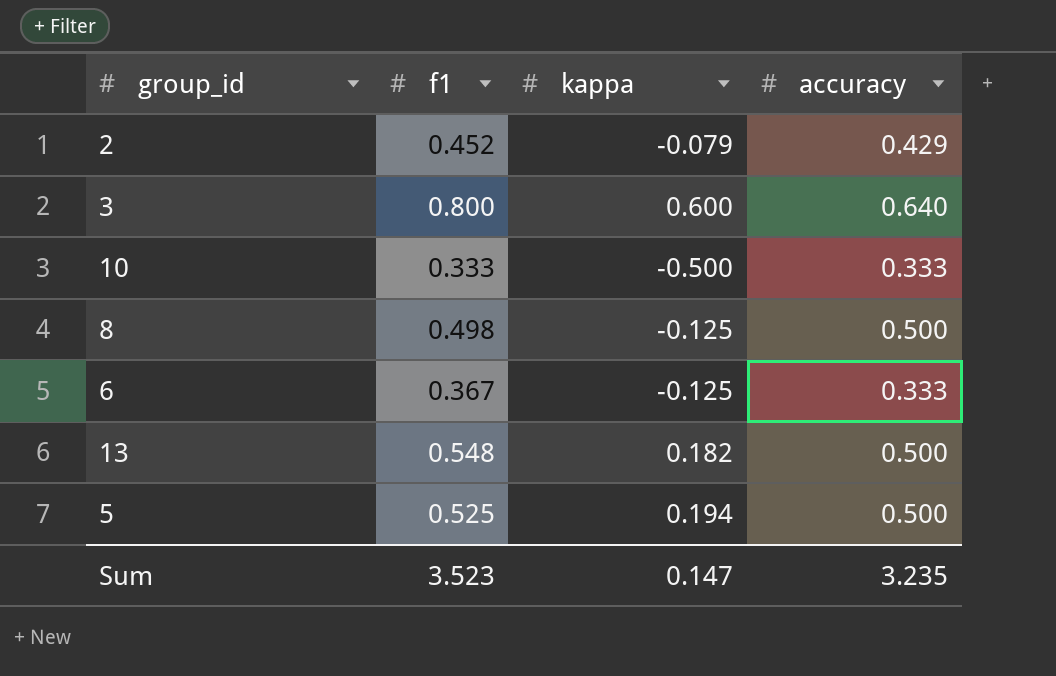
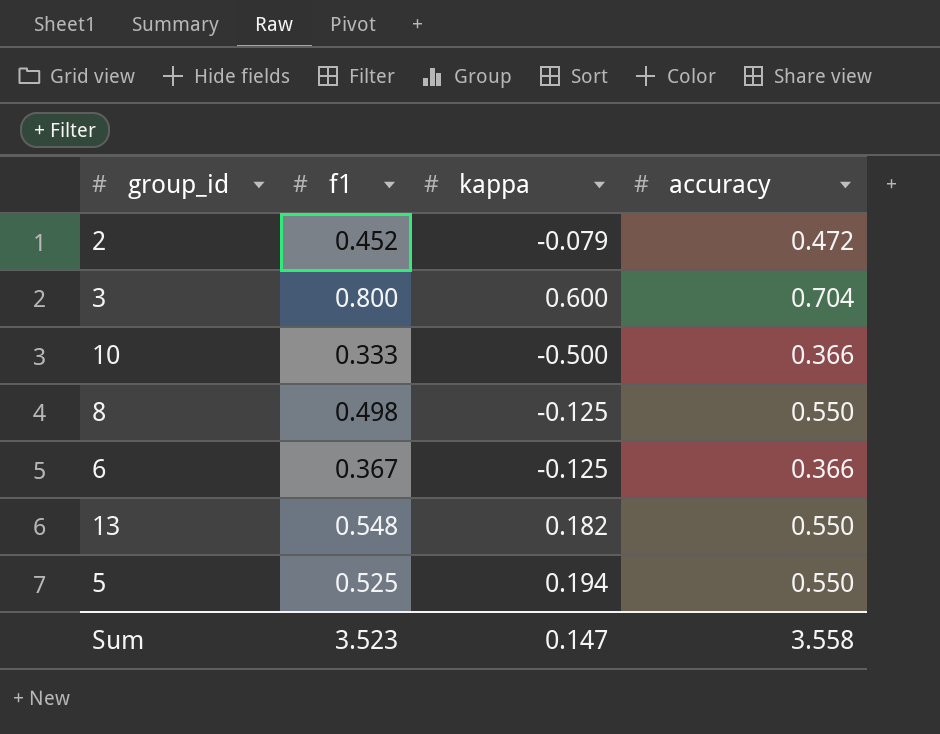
2 | accuracy: 0.429 -> 0.472
3 | accuracy: 0.640 -> 0.704
10 | accuracy: 0.333 -> 0.366
8 | accuracy: 0.500 -> 0.550
6 | accuracy: 0.333 -> 0.366
13 | accuracy: 0.500 -> 0.550
5 | accuracy: 0.500 -> 0.550
Sum | accuracy: 3.235 -> 3.558

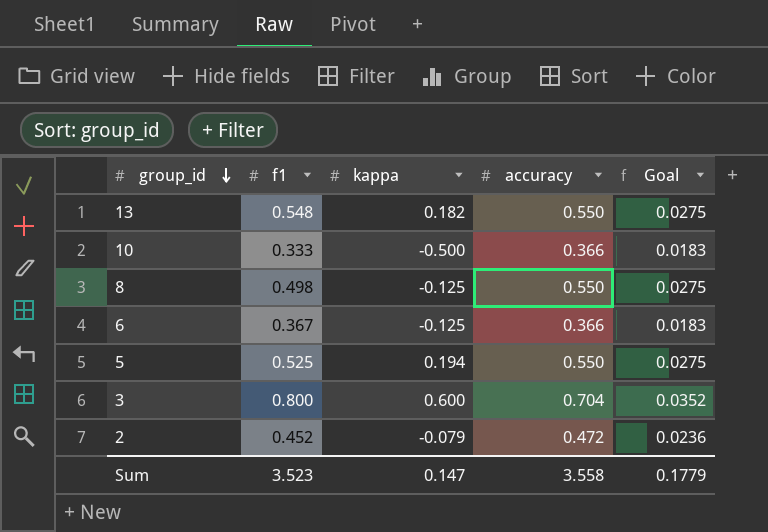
row order: none -> group_id descending
column Goal | formula: none -> [accuracy] * 0.05

